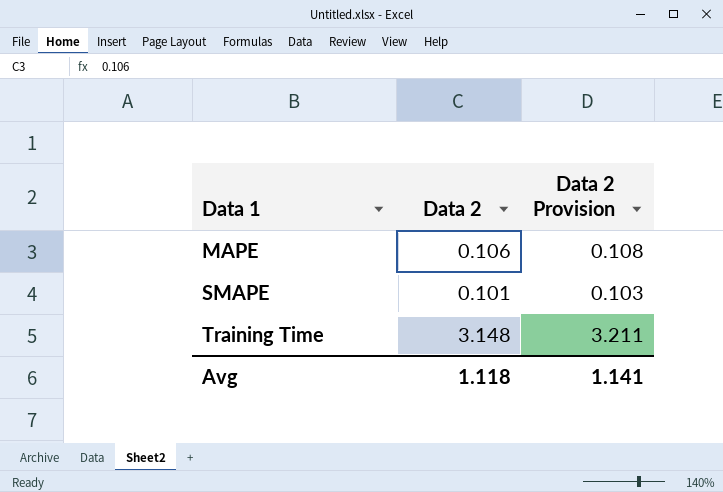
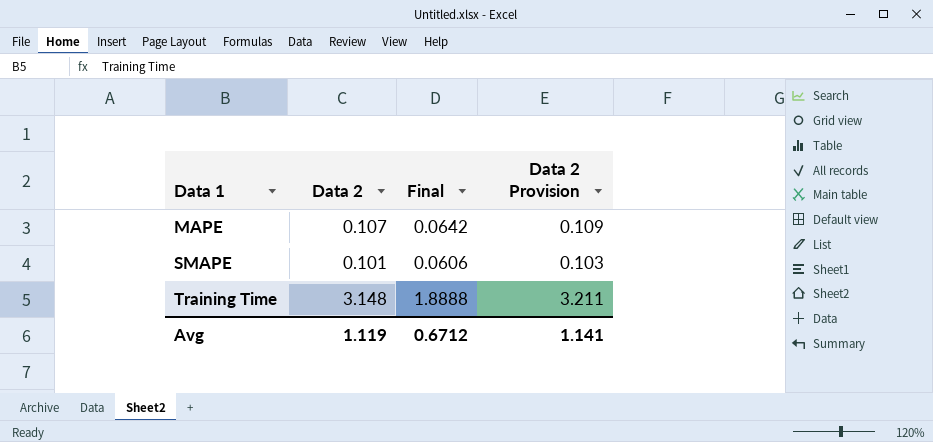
column Final | formula: none -> [Data 2] * 0.6
MAPE | Data 2: 0.106 -> 0.107
MAPE | Data 2 Provision: 0.108 -> 0.109
Avg | Data 2: 1.118 -> 1.119

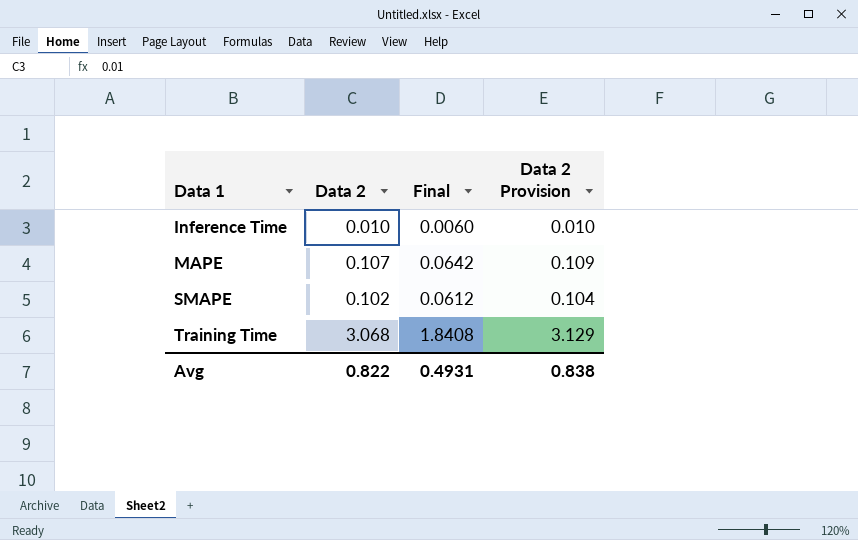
row Inference Time: none -> 0.010 | 0.0060 | 0.010
SMAPE | Data 2: 0.101 -> 0.102
SMAPE | Final: 0.0606 -> 0.0612
SMAPE | Data 2 Provision: 0.103 -> 0.104
Training Time | Data 2: 3.148 -> 3.068
Training Time | Final: 1.8888 -> 1.8408
Training Time | Data 2 Provision: 3.211 -> 3.129
Avg | Data 2: 1.119 -> 0.822
Avg | Final: 0.6712 -> 0.4931
Avg | Data 2 Provision: 1.141 -> 0.838

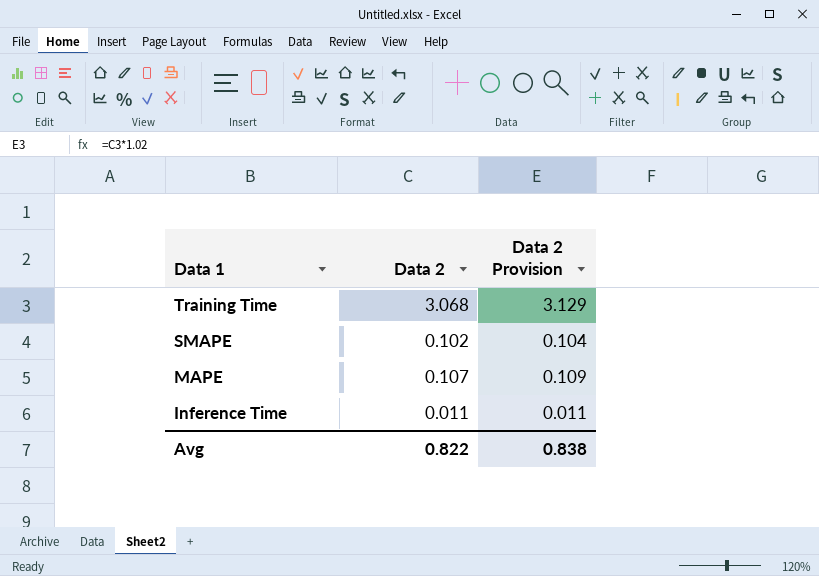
row order: Data 1 ascending -> Data 1 descending
column Final | formula: [Data 2] * 0.6 -> none
Inference Time | Data 2: 0.010 -> 0.011
Inference Time | Data 2 Provision: 0.010 -> 0.011

